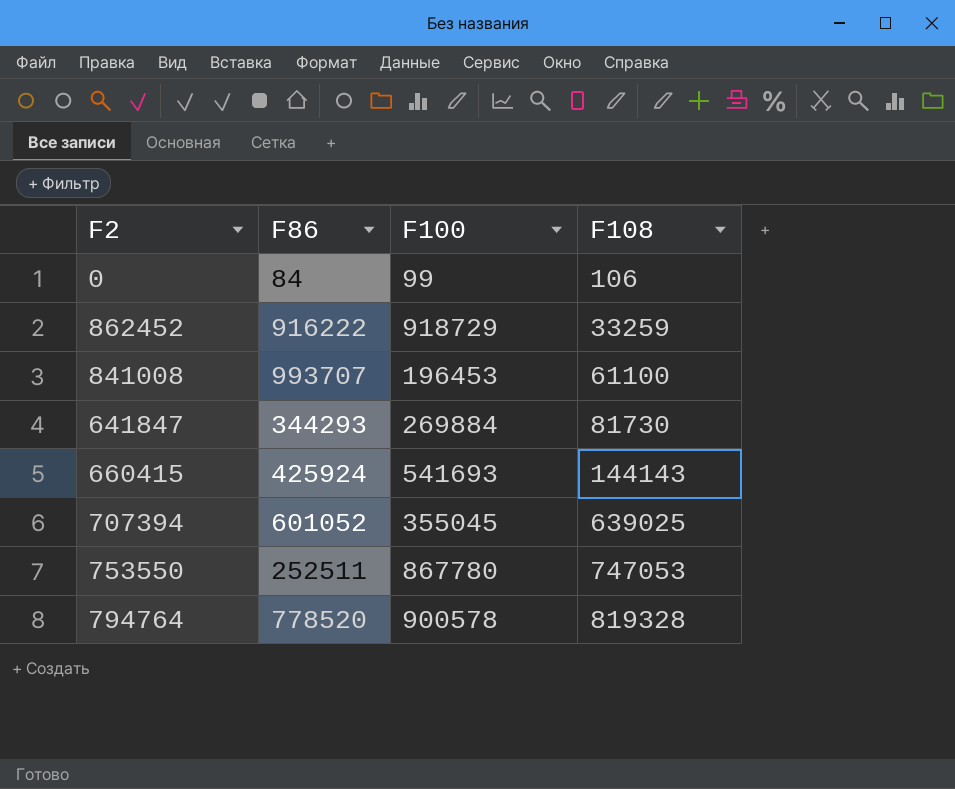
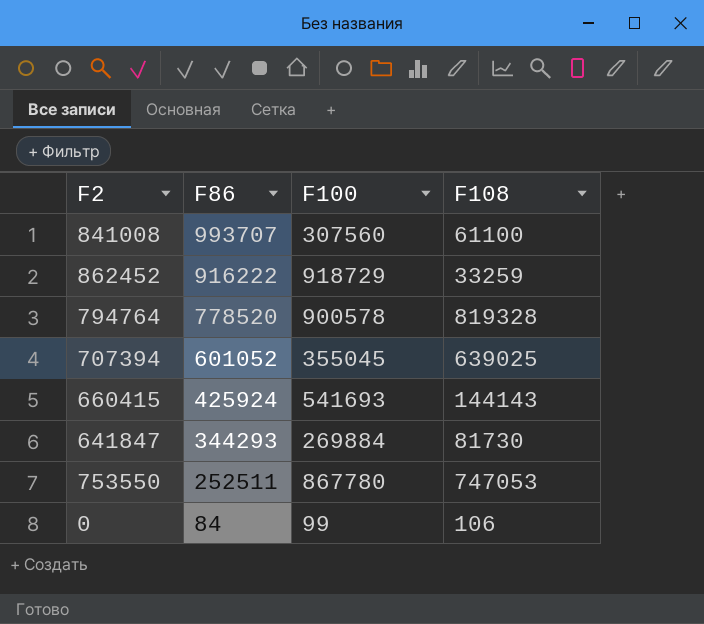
row order: F108 ascending -> F86 descending
841008 | F100: 196453 -> 307560

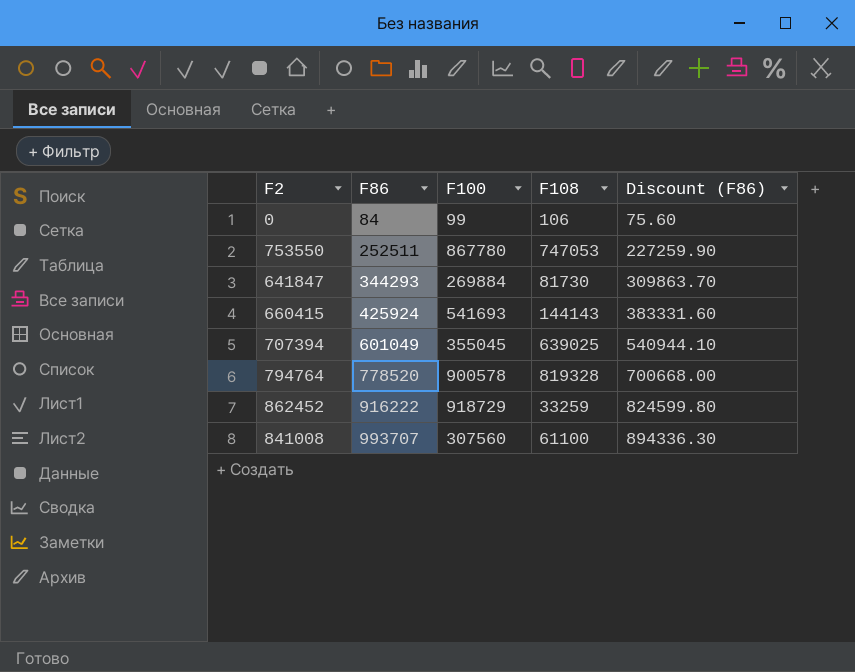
row order: F86 descending -> F86 ascending
column Discount (F86) | formula: none -> [F86] * 0.9
707394 | F86: 601052 -> 601049

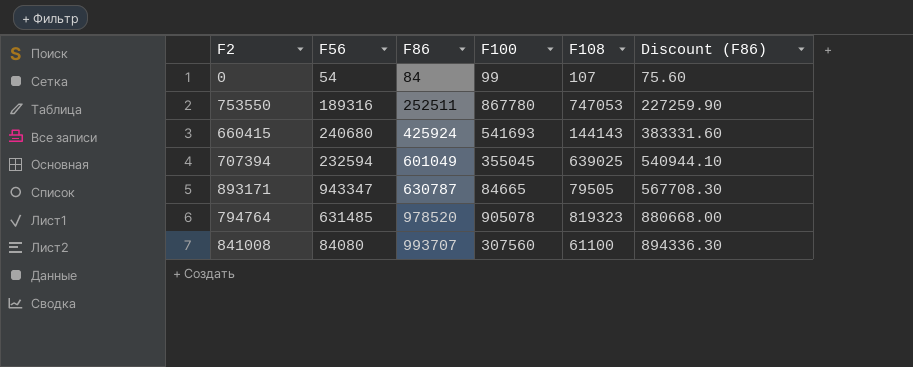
column F56 | position: none -> 2
row 641847: 344293 | 269884 | 81730 | 309863.70 -> none
row 862452: 916222 | 918729 | 33259 | 824599.80 -> none
0 | F108: 106 -> 107
row 893171: none -> 943347 | 630787 | 84665 | 79505 | 567708.30
794764 | F86: 778520 -> 978520
794764 | F100: 900578 -> 905078
794764 | F108: 819328 -> 819323
794764 | Discount (F86): 700668.00 -> 880668.00

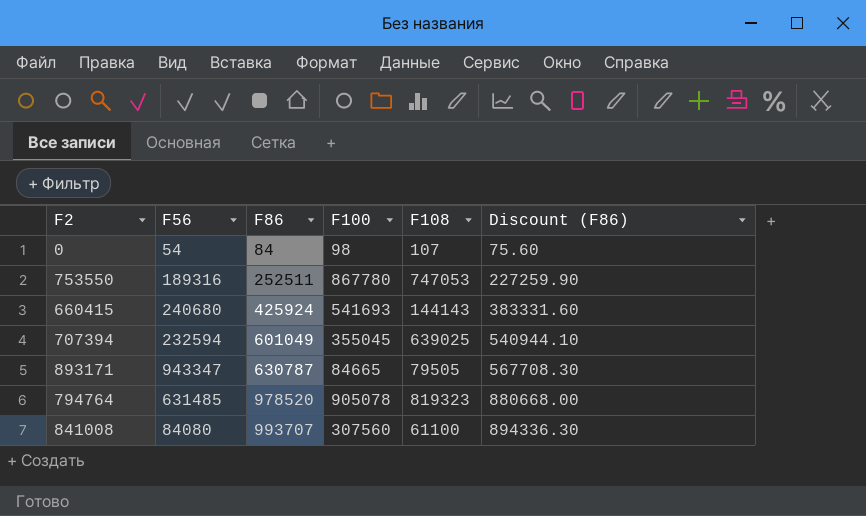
0 | F100: 99 -> 98

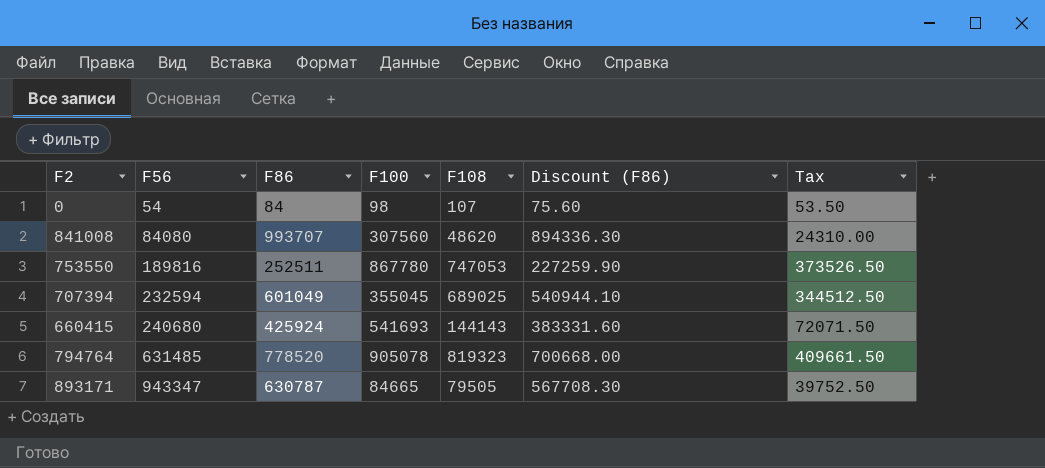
row order: F86 ascending -> F56 ascending
column Tax | formula: none -> [F108] * 0.5
841008 | F108: 61100 -> 48620
753550 | F56: 189316 -> 189816
707394 | F108: 639025 -> 689025
794764 | F86: 978520 -> 778520
794764 | Discount (F86): 880668.00 -> 700668.00

